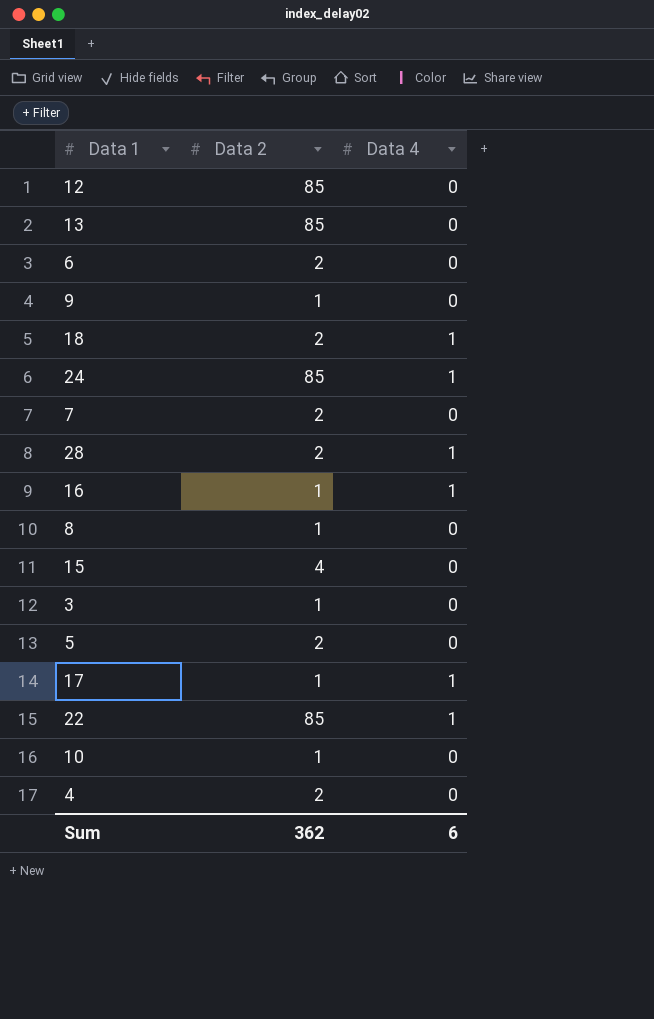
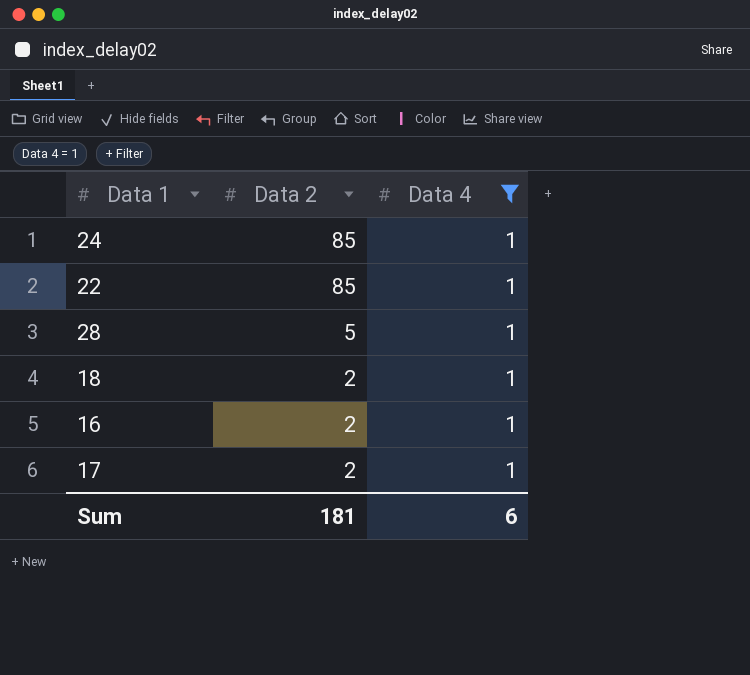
filter: none -> Data 4 = 1
row order: none -> Data 2 descending
28 | Data 2: 2 -> 5
16 | Data 2: 1 -> 2
17 | Data 2: 1 -> 2
Sum | Data 2: 362 -> 181

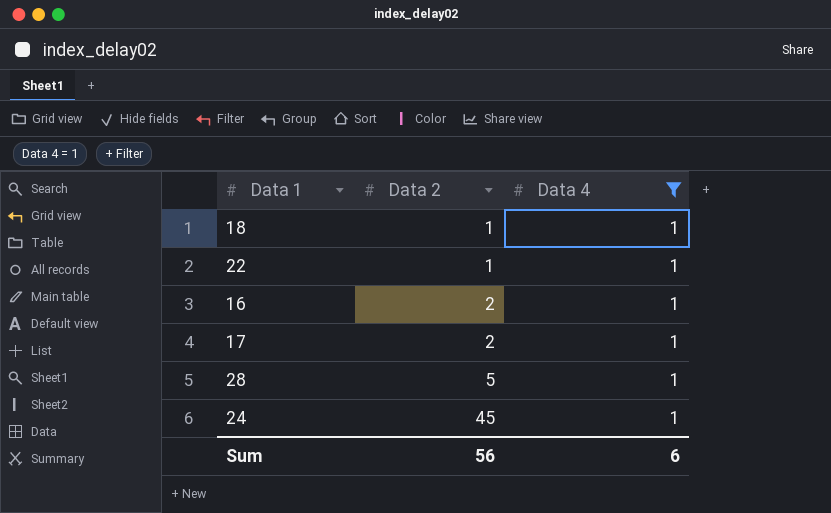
row order: Data 2 descending -> Data 2 ascending
18 | Data 2: 2 -> 1
22 | Data 2: 85 -> 1
24 | Data 2: 85 -> 45
Sum | Data 2: 181 -> 56

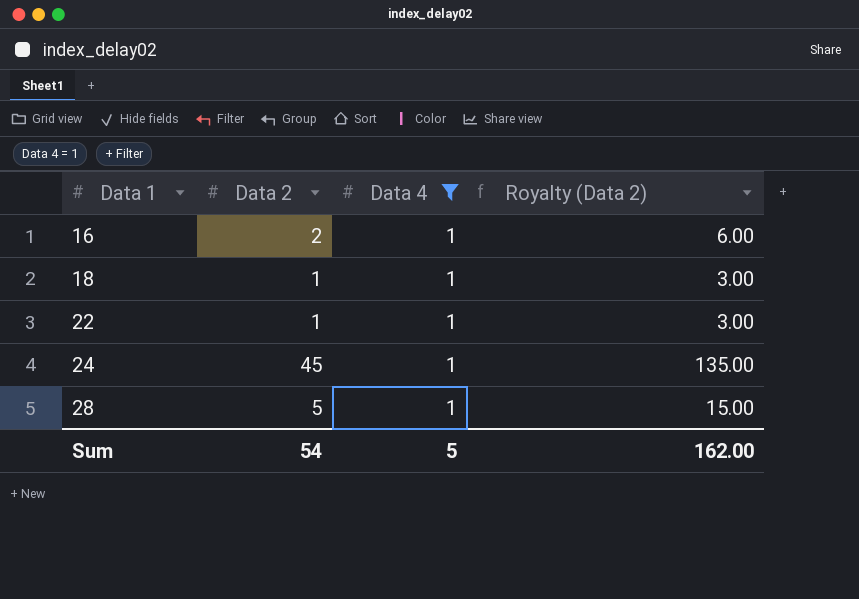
row order: Data 2 ascending -> Data 1 ascending
column Royalty (Data 2) | formula: none -> [Data 2] * 3
row 17: 2 | 1 -> none
Sum | Data 2: 56 -> 54
Sum | Data 4: 6 -> 5

